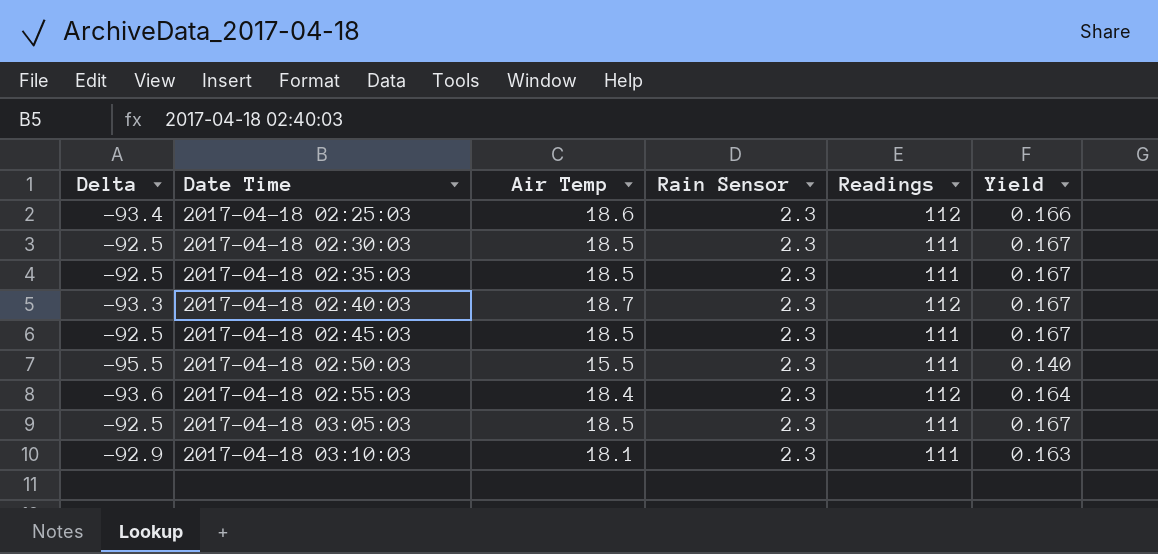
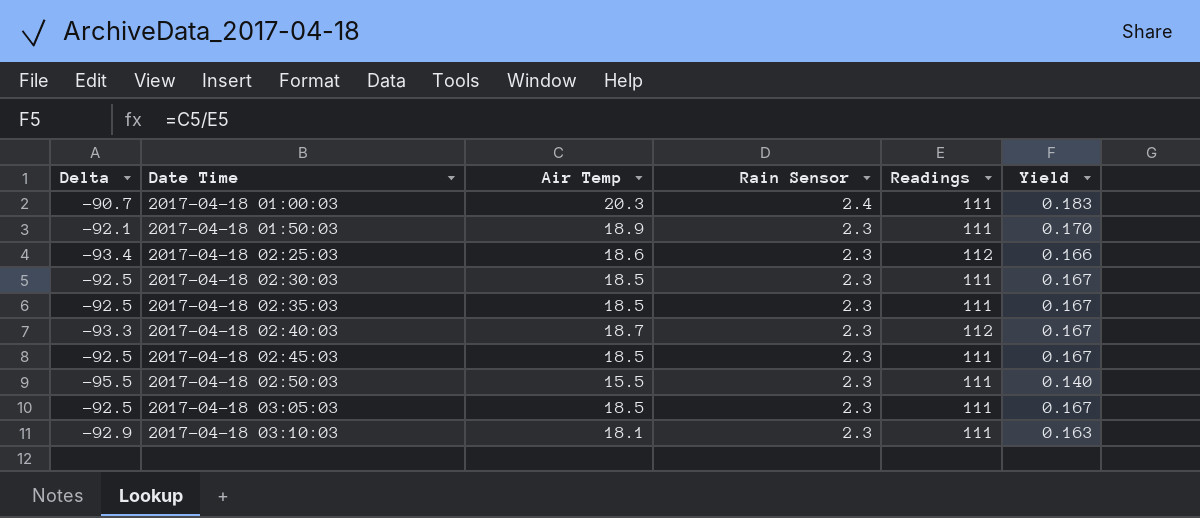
row 2017-04-18 02:55:03: -93.6 | 18.4 | 2.3 | 112 | 0.164 -> none
row 2017-04-18 01:00:03: none -> -90.7 | 20.3 | 2.4 | 111 | 0.183
row 2017-04-18 01:50:03: none -> -92.1 | 18.9 | 2.3 | 111 | 0.170

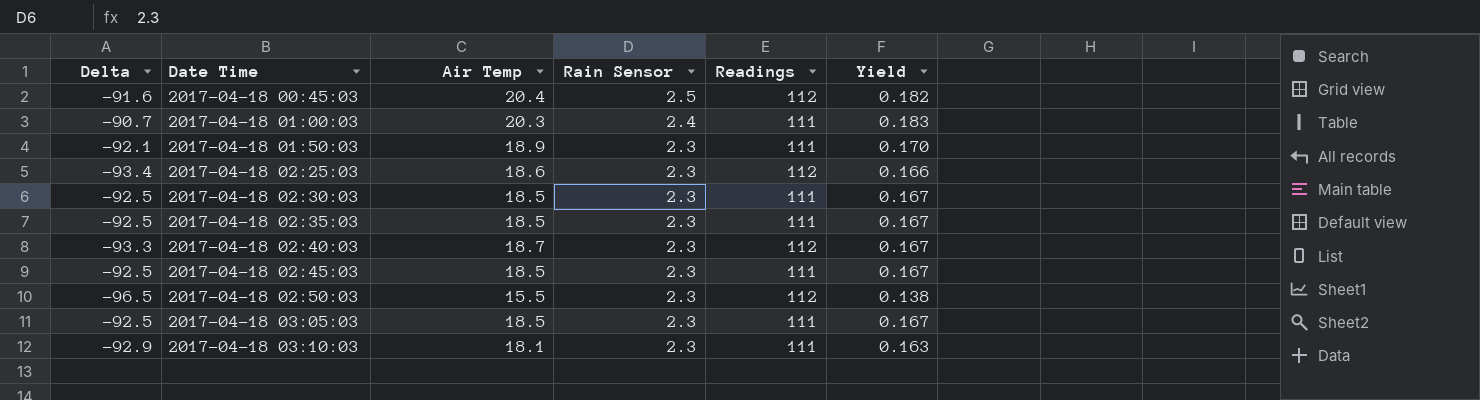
row 2017-04-18 00:45:03: none -> -91.6 | 20.4 | 2.5 | 112 | 0.182
2017-04-18 02:50:03 | Delta: -95.5 -> -96.5
2017-04-18 02:50:03 | Readings: 111 -> 112
2017-04-18 02:50:03 | Yield: 0.140 -> 0.138

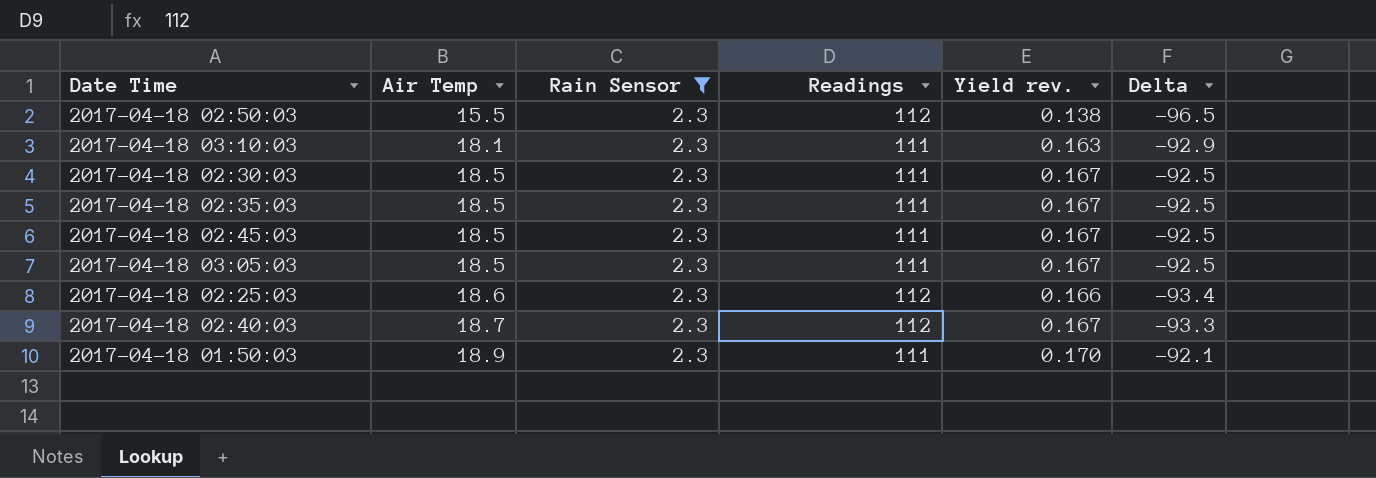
filter: none -> Rain Sensor = 2.3
row order: Date Time ascending -> Air Temp ascending
column name: Yield -> Yield rev.
column Delta | position: 1 -> 6

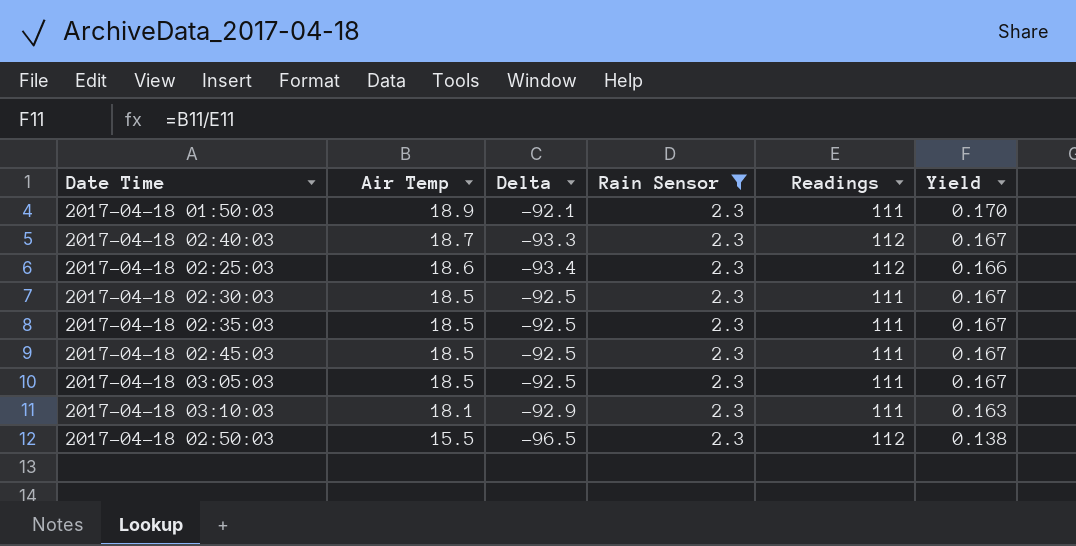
row order: Air Temp ascending -> Air Temp descending
column Delta | position: 6 -> 3
column name: Yield rev. -> Yield

